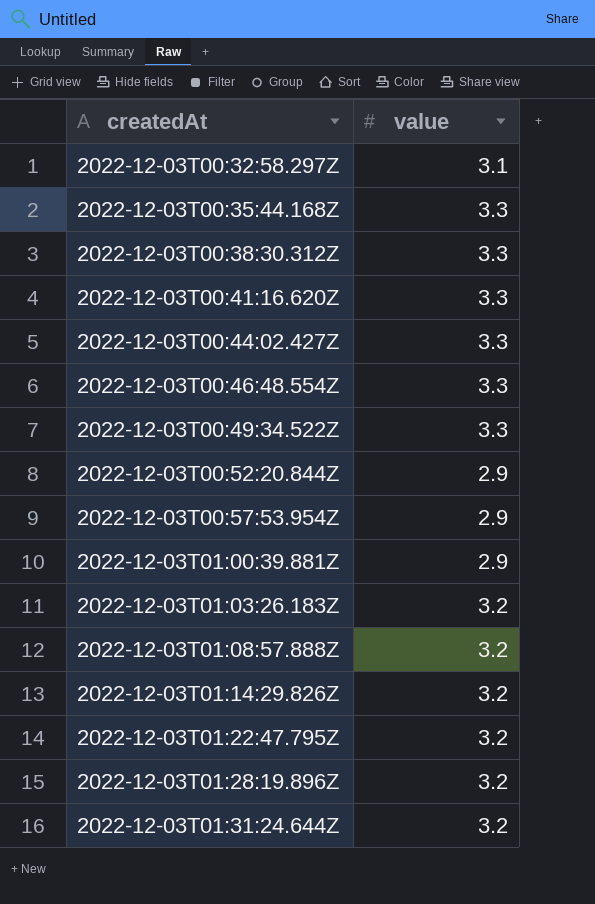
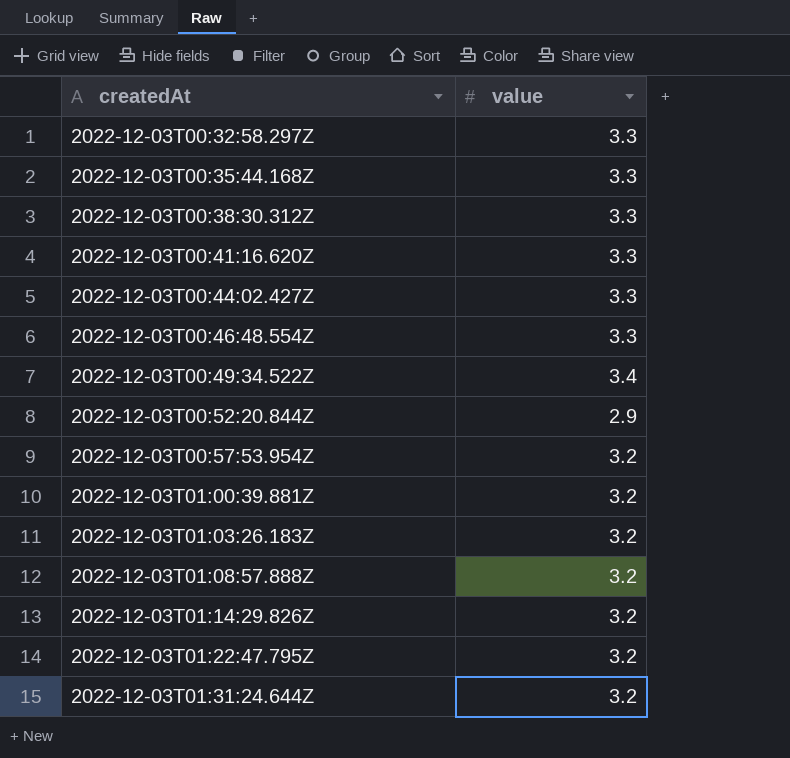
row 2022-12-03T01:28:19.896Z: 3.2 -> none
2022-12-03T00:32:58.297Z | value: 3.1 -> 3.3
2022-12-03T00:49:34.522Z | value: 3.3 -> 3.4
2022-12-03T00:57:53.954Z | value: 2.9 -> 3.2
2022-12-03T01:00:39.881Z | value: 2.9 -> 3.2

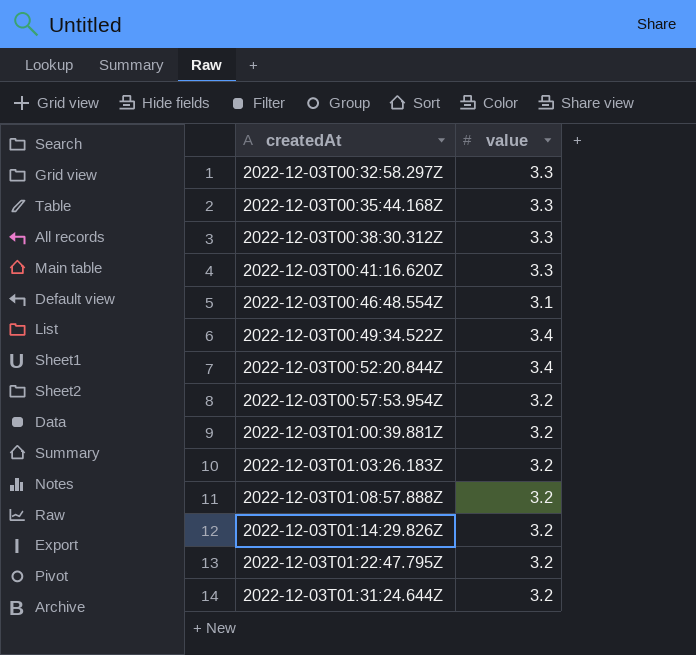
row 2022-12-03T00:44:02.427Z: 3.3 -> none
2022-12-03T00:46:48.554Z | value: 3.3 -> 3.1
2022-12-03T00:52:20.844Z | value: 2.9 -> 3.4

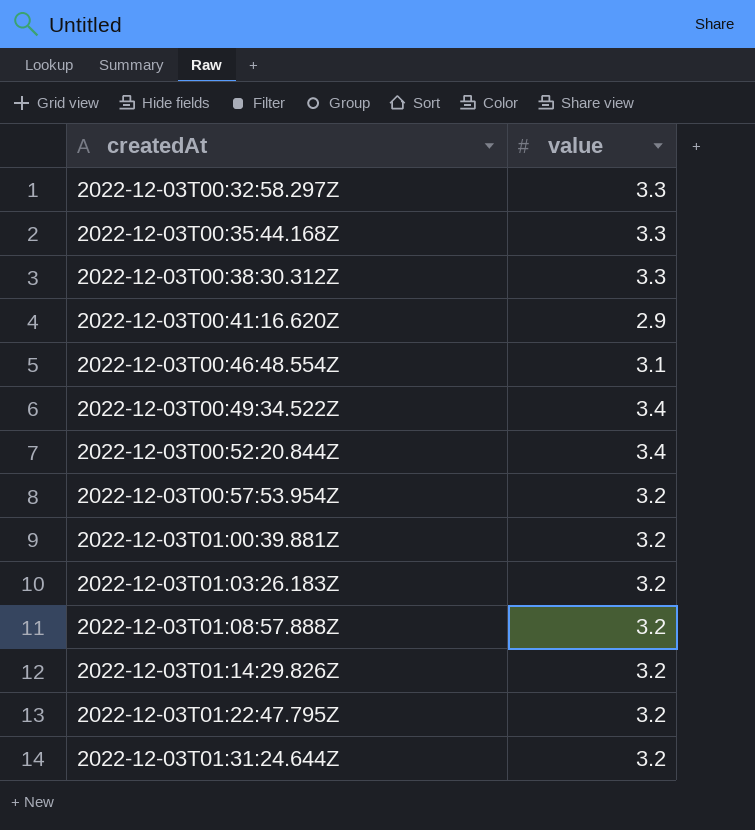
2022-12-03T00:41:16.620Z | value: 3.3 -> 2.9

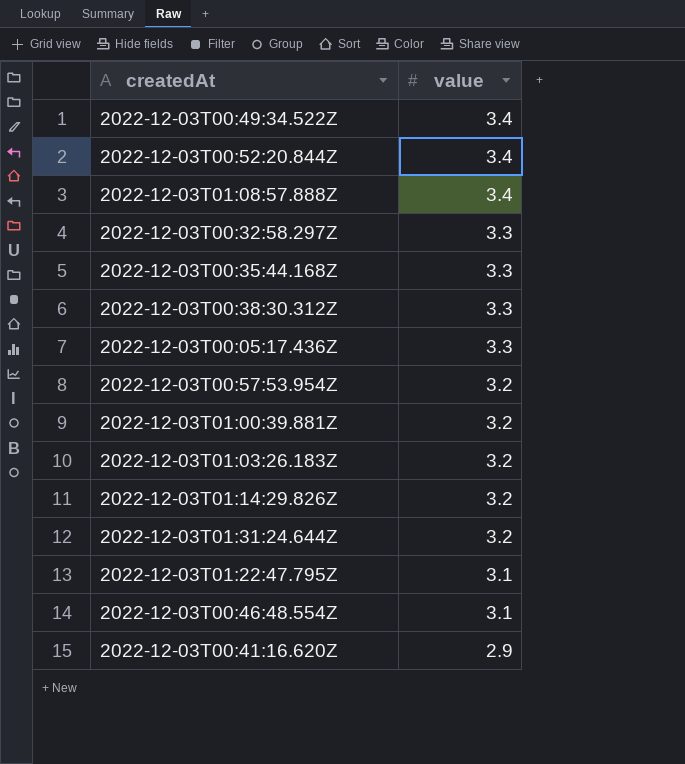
row order: createdAt ascending -> value descending
2022-12-03T01:08:57.888Z | value: 3.2 -> 3.4
row 2022-12-03T00:05:17.436Z: none -> 3.3
2022-12-03T01:22:47.795Z | value: 3.2 -> 3.1

